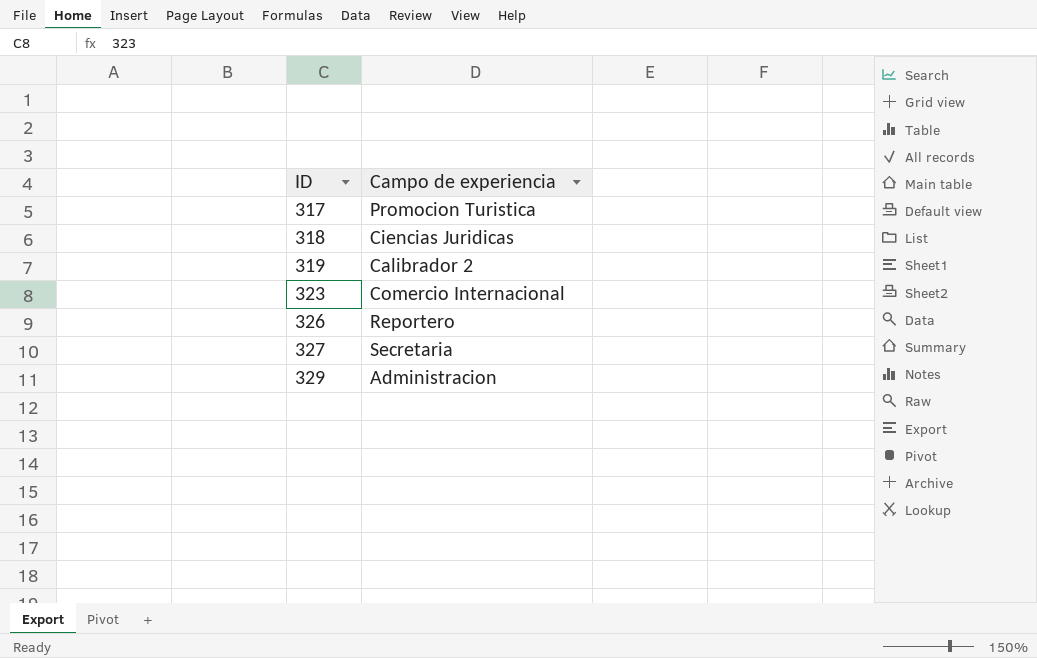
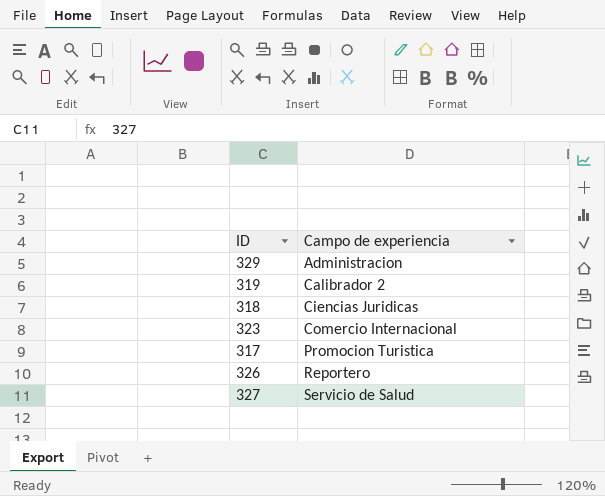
row order: ID ascending -> Campo de experiencia ascending
327 | Campo de experiencia: Secretaria -> Servicio de Salud

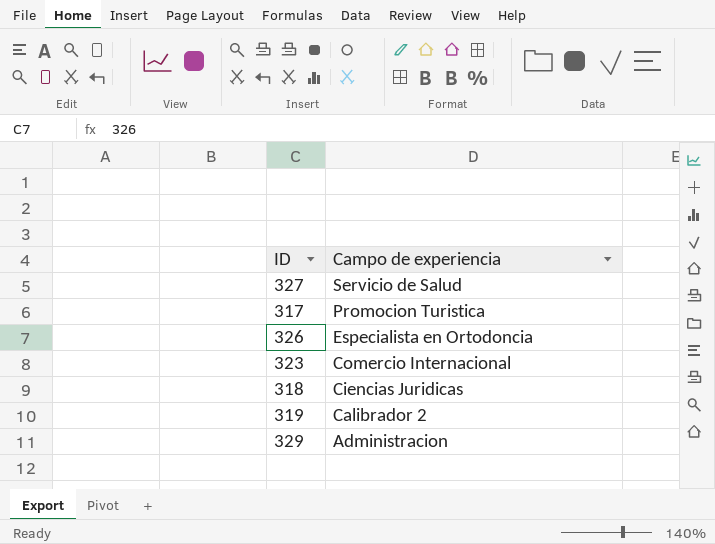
row order: Campo de experiencia ascending -> Campo de experiencia descending
326 | Campo de experiencia: Reportero -> Especialista en Ortodoncia

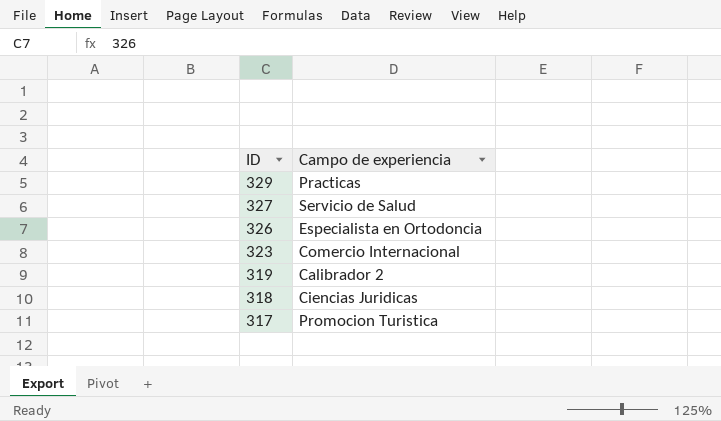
row order: Campo de experiencia descending -> ID descending
329 | Campo de experiencia: Administracion -> Practicas

